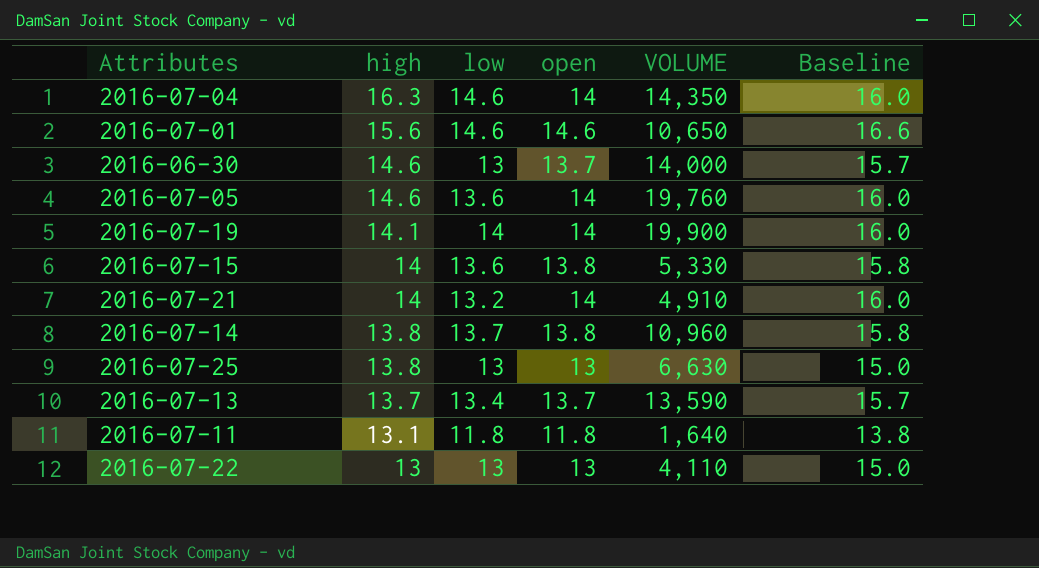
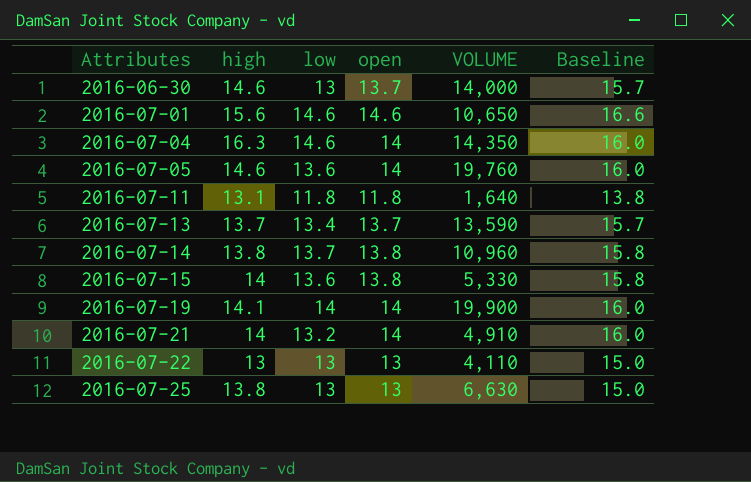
row order: high descending -> Attributes ascending

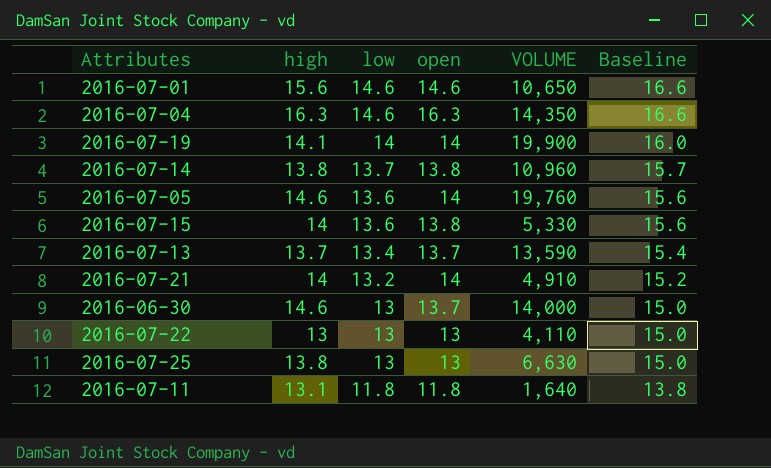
row order: Attributes ascending -> low descending
column Baseline | formula: [open] + 2 -> [low] + 2
2016-07-04 | open: 14 -> 16.3

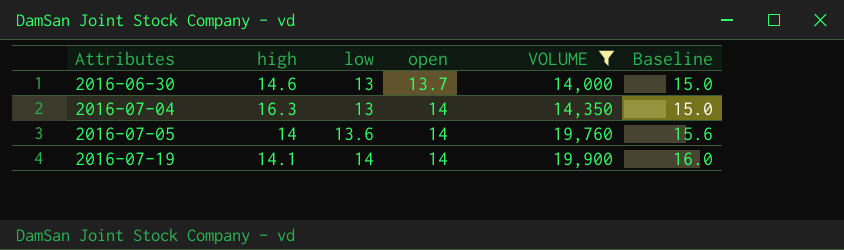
filter: none -> VOLUME >= 14,000
row order: low descending -> Attributes ascending
2016-07-04 | low: 14.6 -> 13
2016-07-04 | open: 16.3 -> 14
2016-07-04 | Baseline: 16.6 -> 15.0
2016-07-05 | high: 14.6 -> 14

